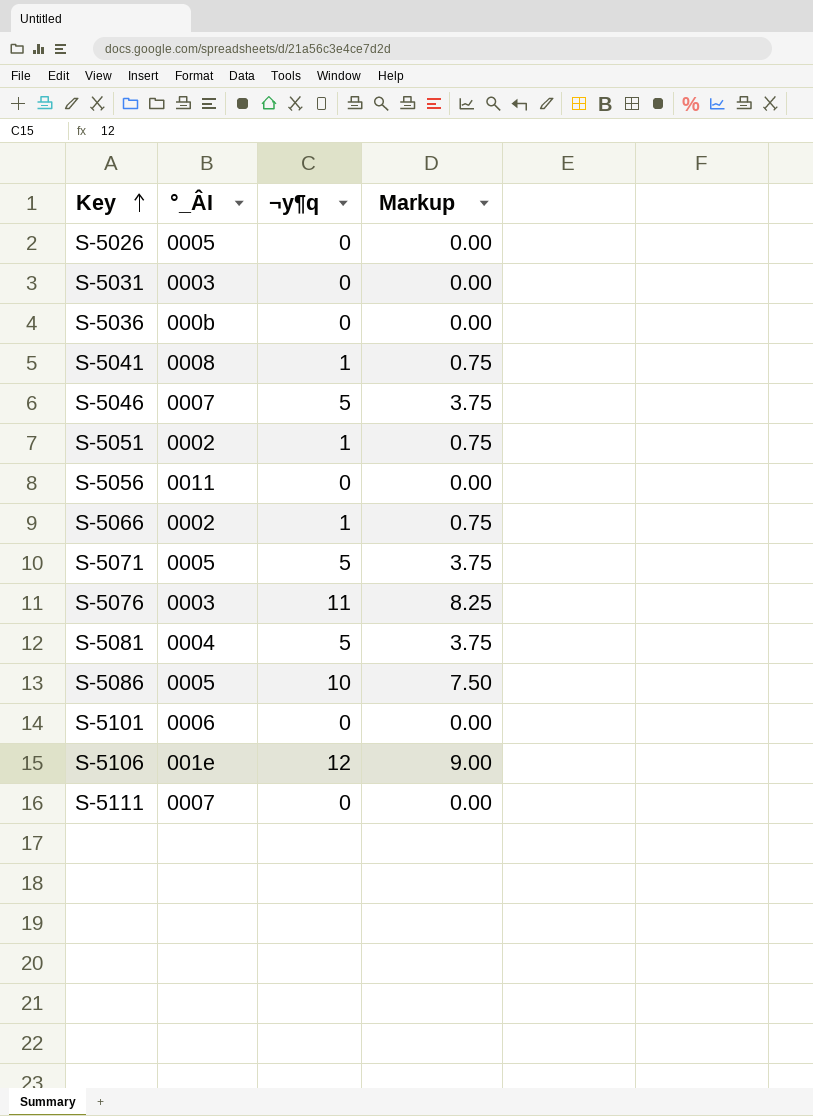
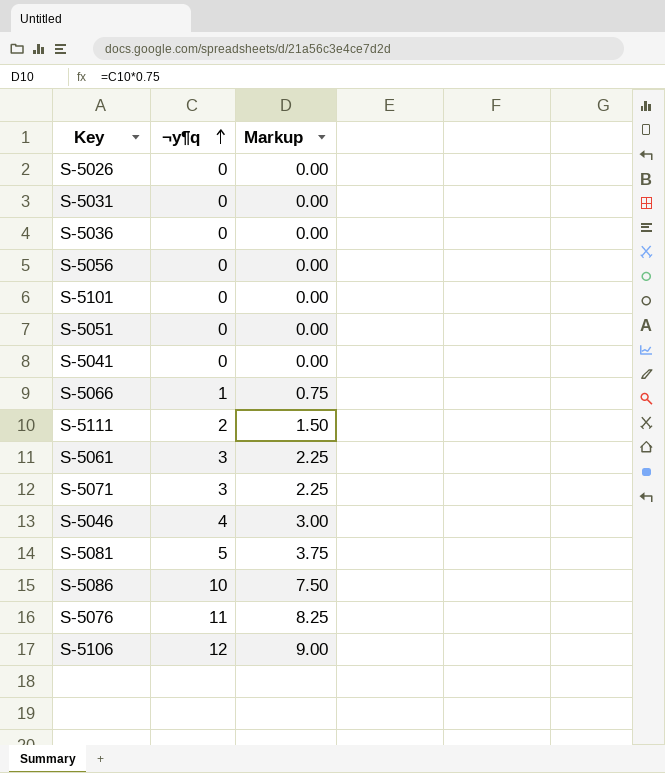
row order: Key ascending -> ¬y¶q ascending
column °_ÂI | position: 2 -> none
S-5051 | ¬y¶q: 1 -> 0
S-5051 | Markup: 0.75 -> 0.00
S-5041 | ¬y¶q: 1 -> 0
S-5041 | Markup: 0.75 -> 0.00
S-5111 | ¬y¶q: 0 -> 2
S-5111 | Markup: 0.00 -> 1.50
row S-5061: none -> 3 | 2.25
S-5071 | ¬y¶q: 5 -> 3
S-5071 | Markup: 3.75 -> 2.25
S-5046 | ¬y¶q: 5 -> 4
S-5046 | Markup: 3.75 -> 3.00

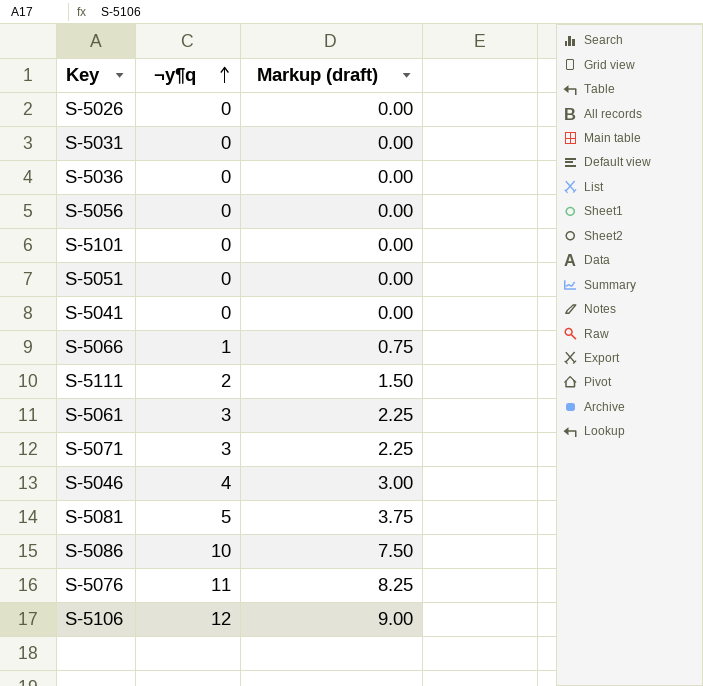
column name: Markup -> Markup (draft)

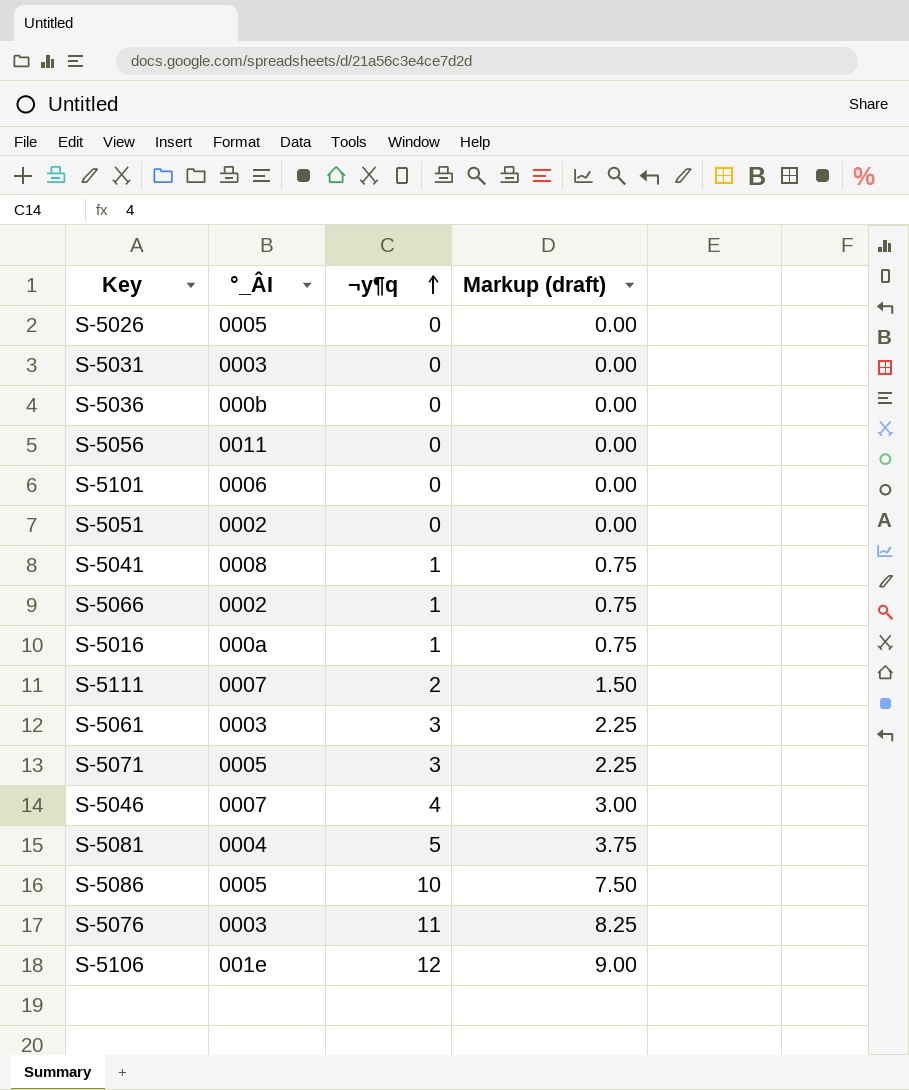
column °_ÂI | position: none -> 2
S-5041 | ¬y¶q: 0 -> 1
S-5041 | Markup (draft): 0.00 -> 0.75
row S-5016: none -> 000a | 1 | 0.75

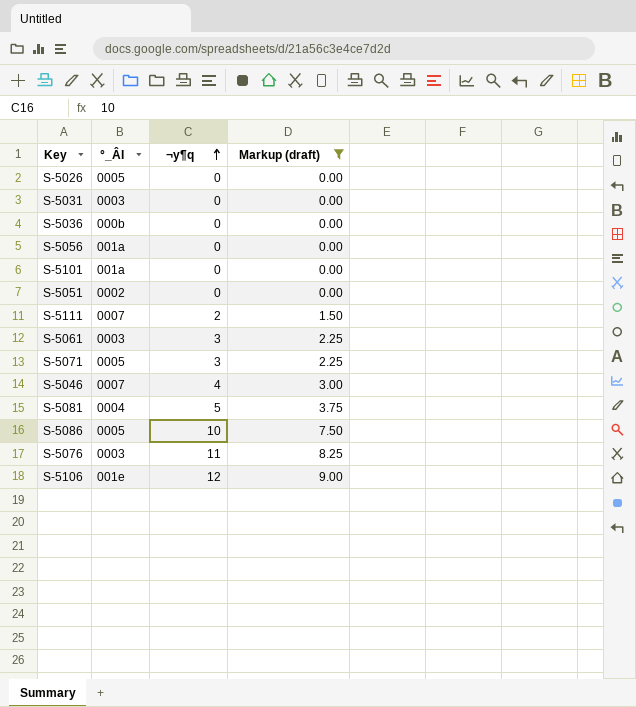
filter: none -> Markup (draft) != 0.75
S-5056 | °_ÂI: 0011 -> 001a
S-5101 | °_ÂI: 0006 -> 001a

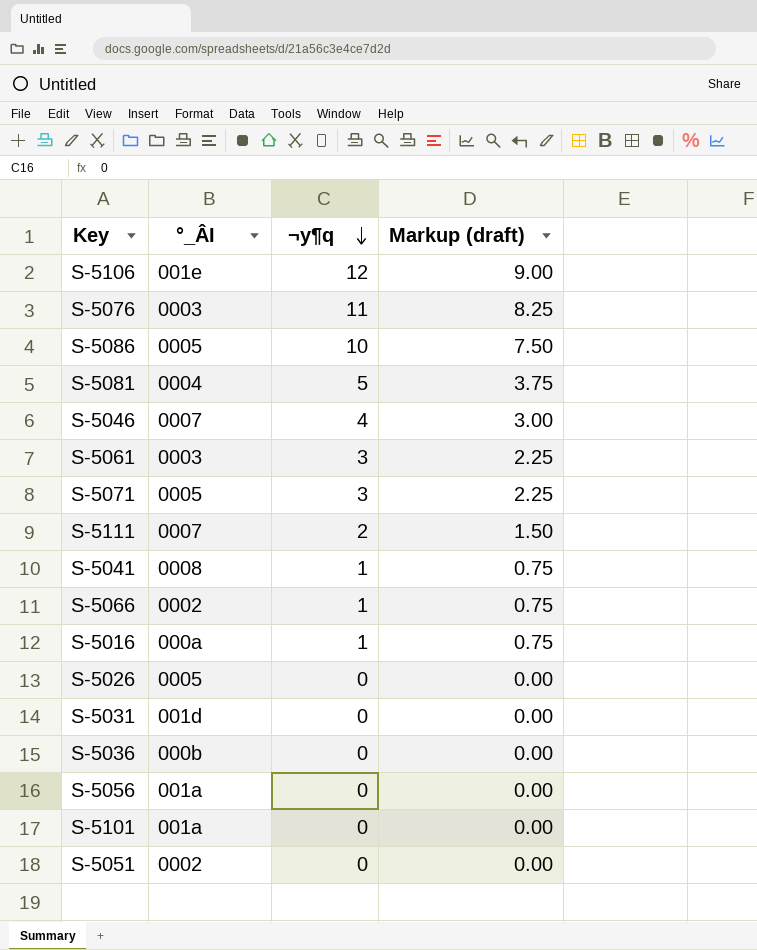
filter: Markup (draft) != 0.75 -> none
row order: ¬y¶q ascending -> ¬y¶q descending
S-5031 | °_ÂI: 0003 -> 001d

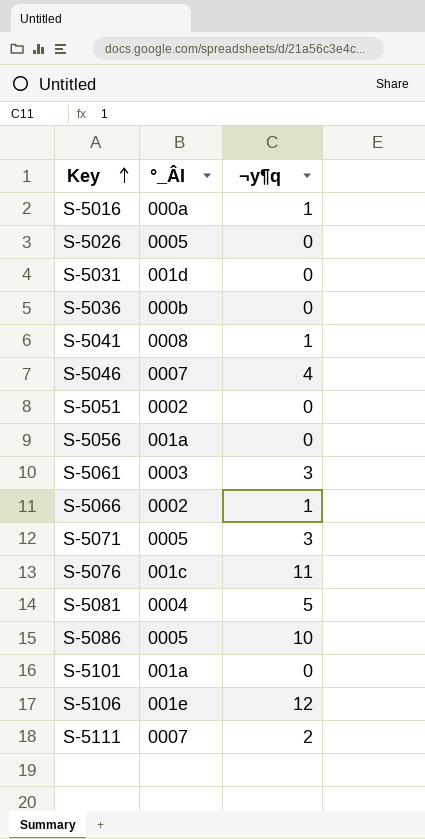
row order: ¬y¶q descending -> Key ascending
column Markup (draft) | formula: [¬y¶q] * 0.75 -> none
S-5076 | °_ÂI: 0003 -> 001c

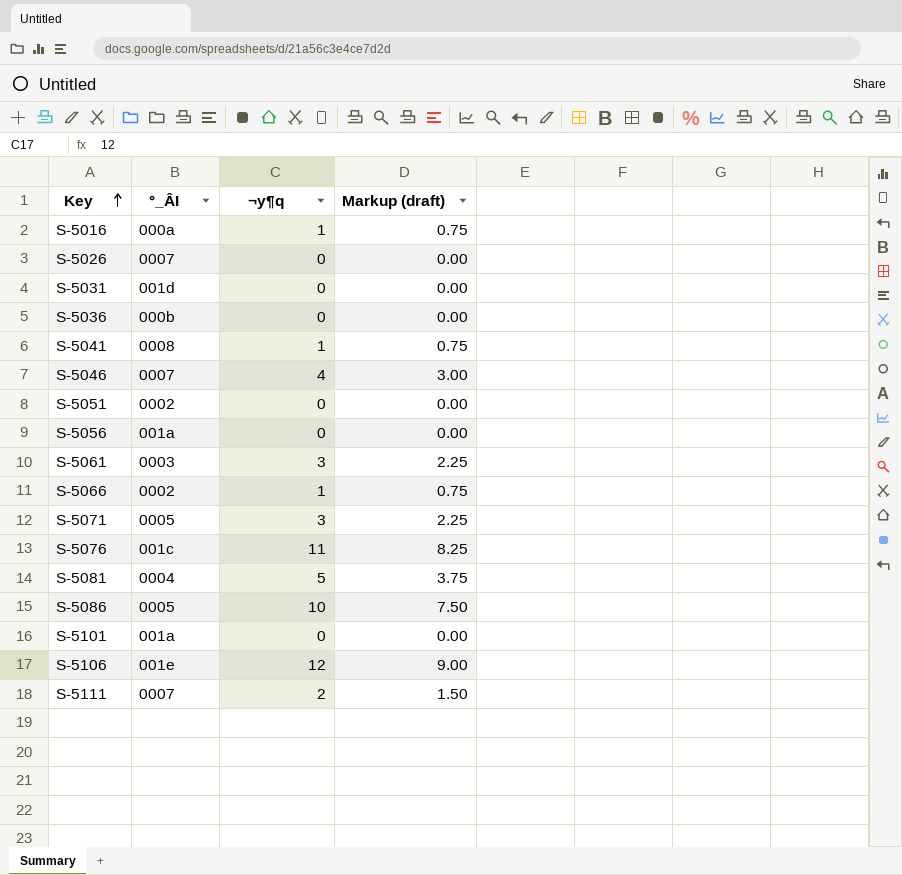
column Markup (draft) | formula: none -> [¬y¶q] * 0.75
S-5026 | °_ÂI: 0005 -> 0007

